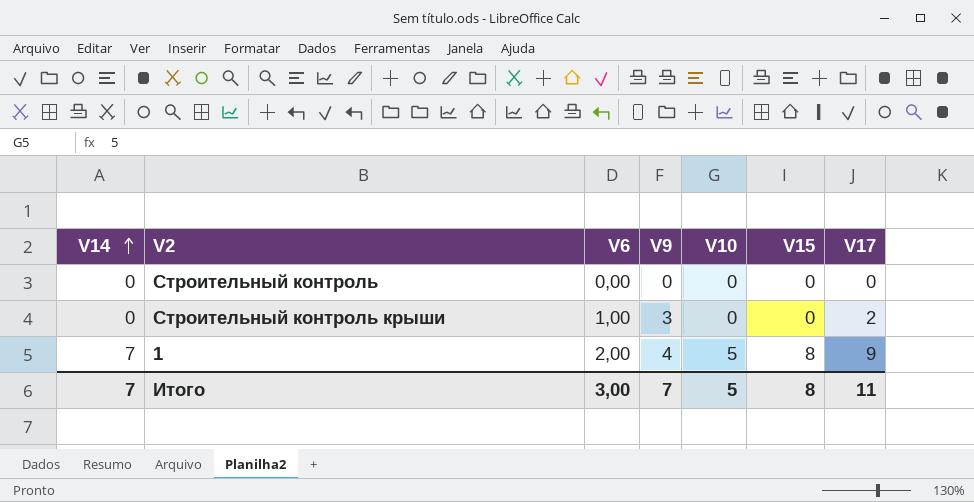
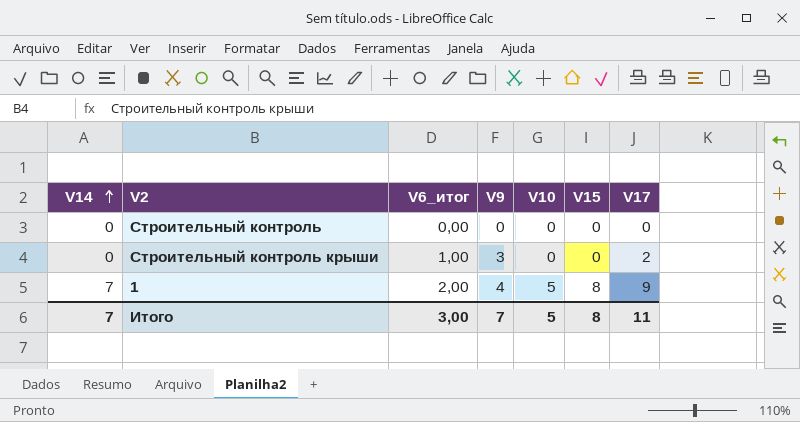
column name: V6 -> V6_итог

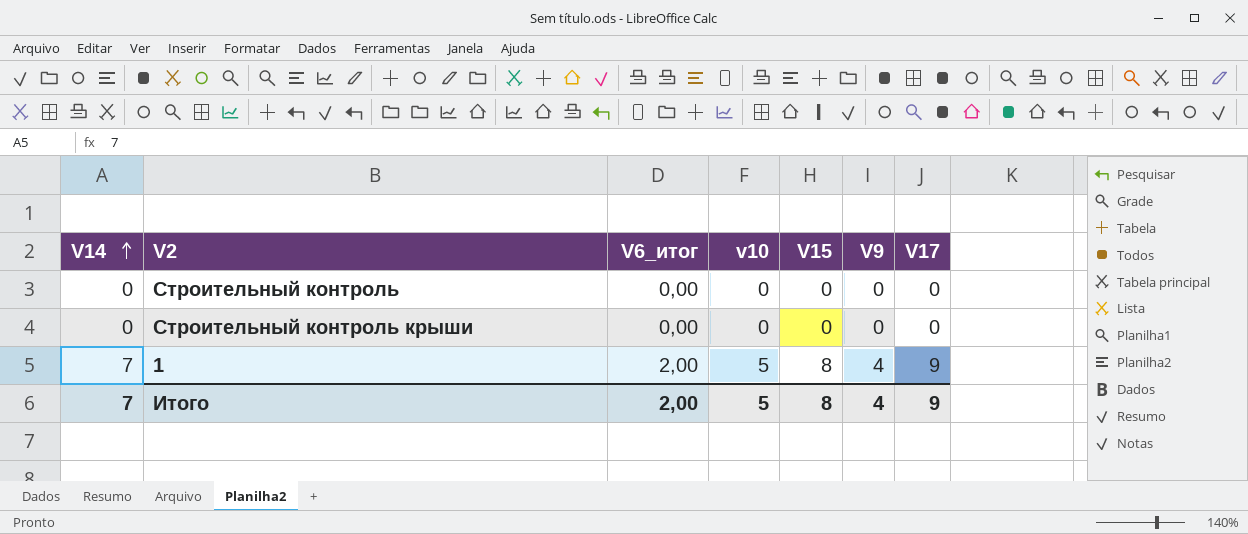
column name: V10 -> v10
column V9 | position: 4 -> 6
Строительный контроль крыши | V6_итог: 1,00 -> 0,00
Строительный контроль крыши | V9: 3 -> 0
Строительный контроль крыши | V17: 2 -> 0
Итого | V6_итог: 3,00 -> 2,00
Итого | V9: 7 -> 4
Итого | V17: 11 -> 9

